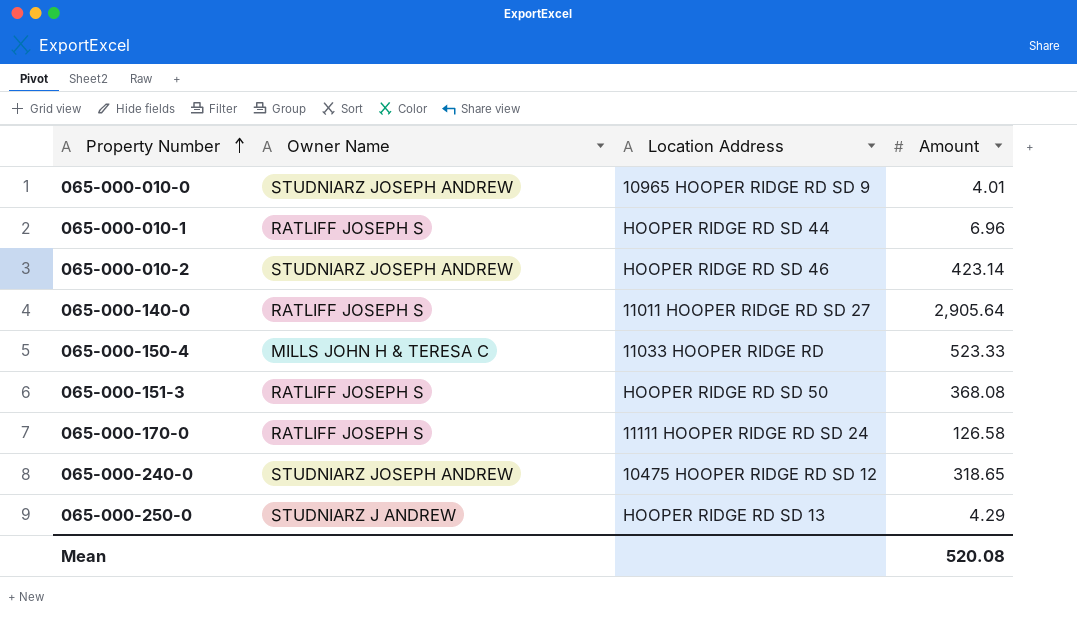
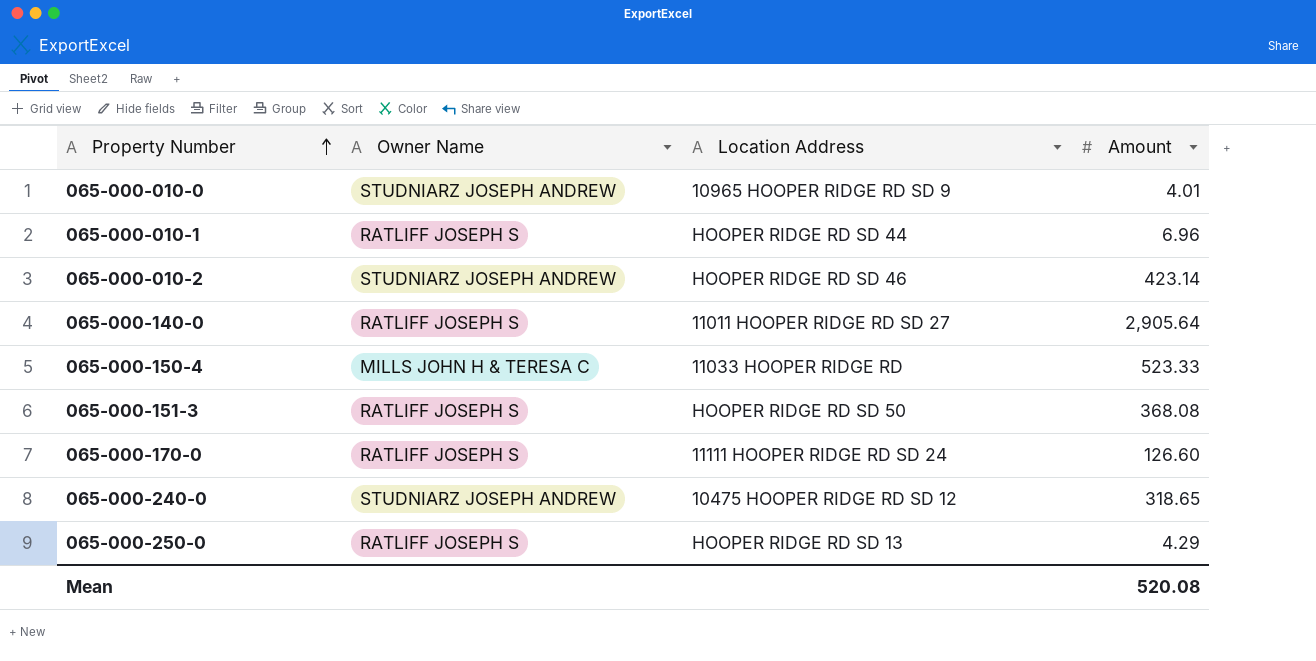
065-000-170-0 | Amount: 126.58 -> 126.60
065-000-250-0 | Owner Name: STUDNIARZ J ANDREW -> RATLIFF JOSEPH S

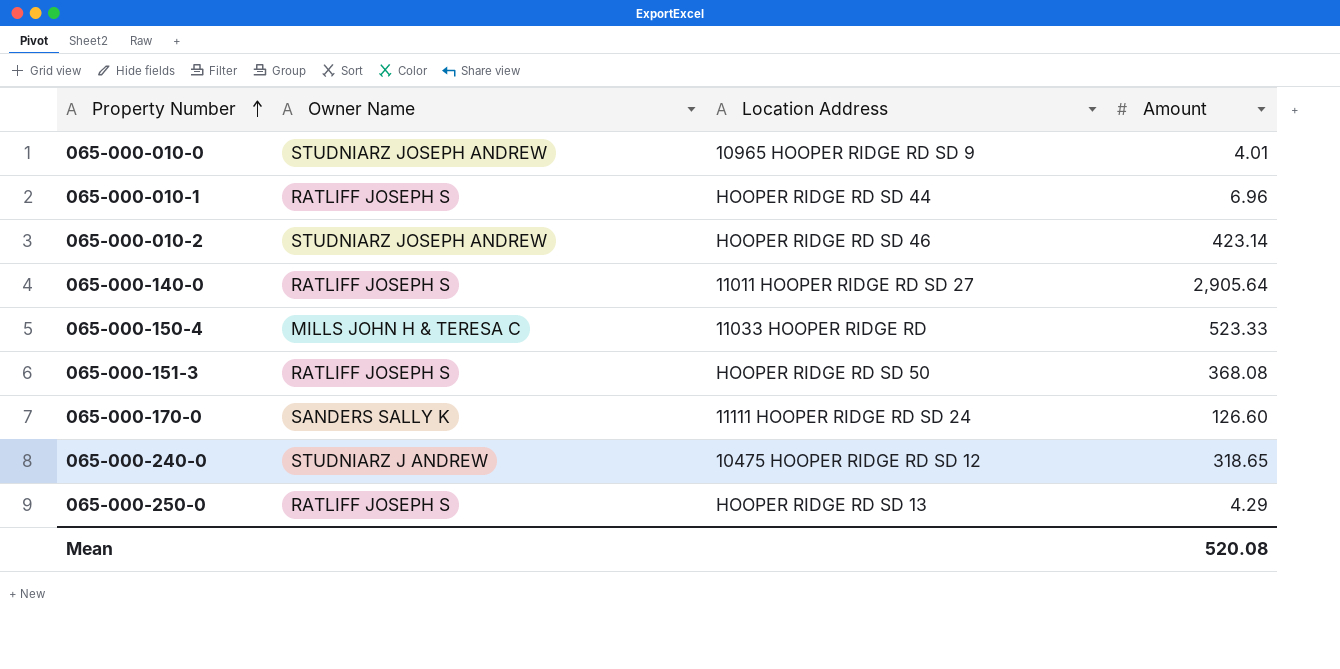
065-000-170-0 | Owner Name: RATLIFF JOSEPH S -> SANDERS SALLY K
065-000-240-0 | Owner Name: STUDNIARZ JOSEPH ANDREW -> STUDNIARZ J ANDREW

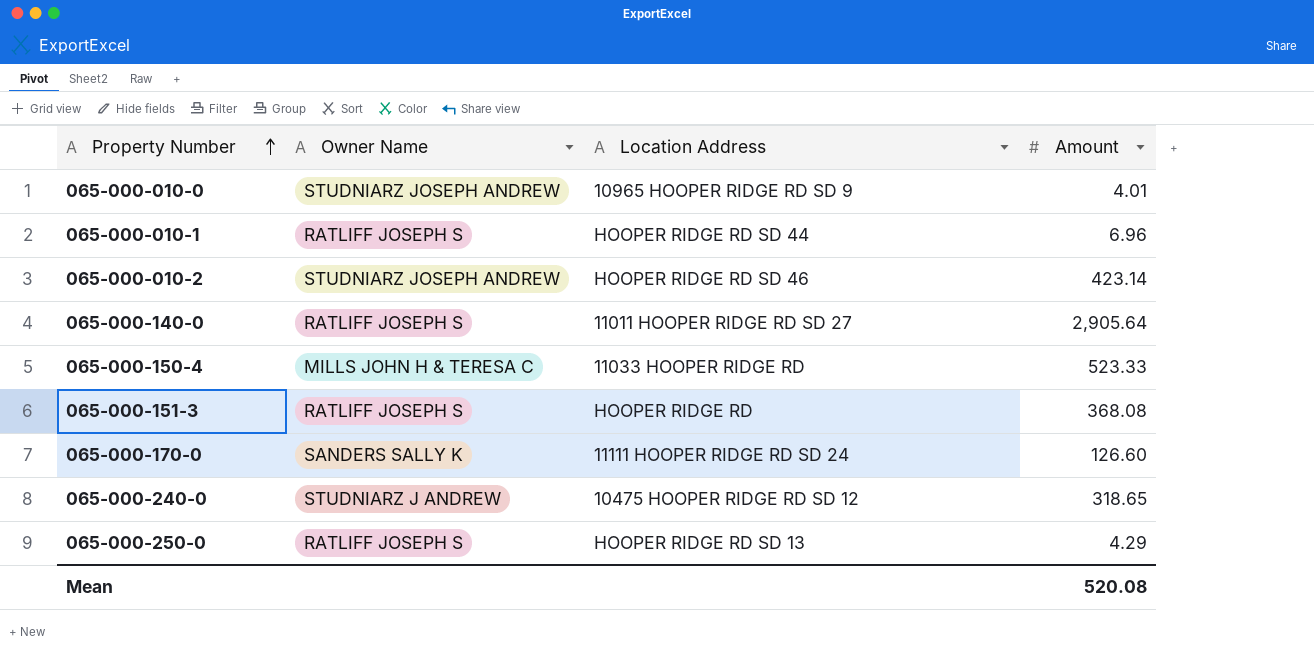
065-000-151-3 | Location Address: HOOPER RIDGE RD SD 50 -> HOOPER RIDGE RD

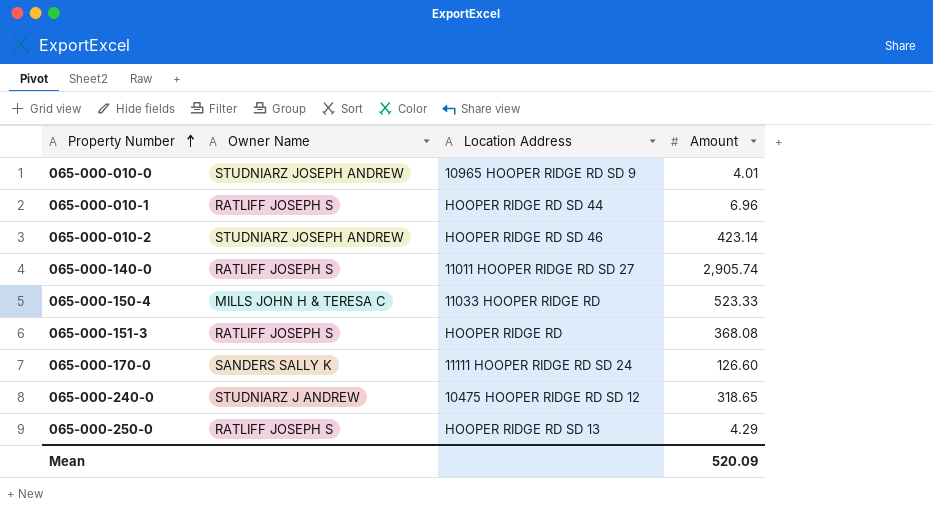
065-000-140-0 | Amount: 2,905.64 -> 2,905.74
Mean | Amount: 520.08 -> 520.09

